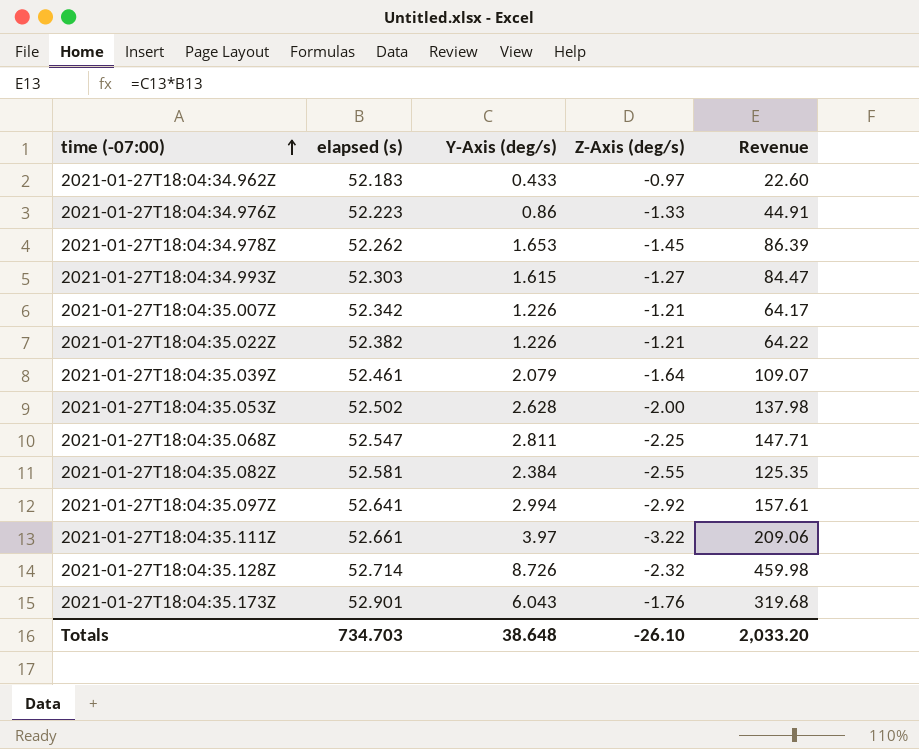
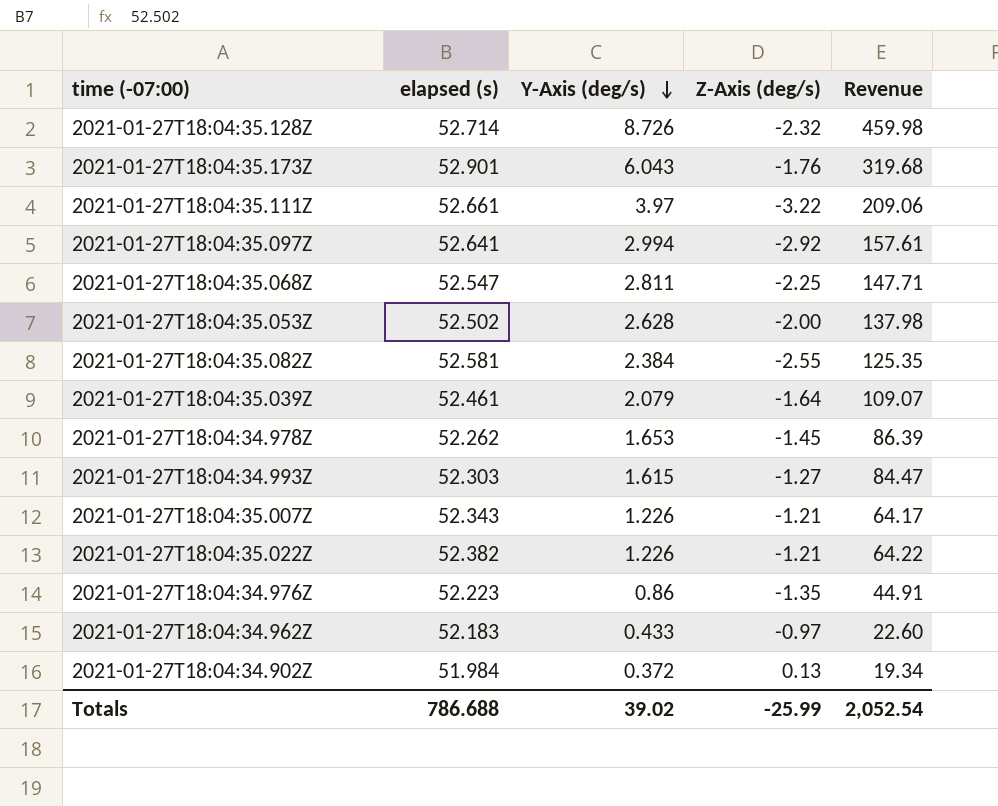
row order: time (-07:00) ascending -> Y-Axis (deg/s) descending
2021-01-27T18:04:35.007Z | elapsed (s): 52.342 -> 52.343
2021-01-27T18:04:34.976Z | Z-Axis (deg/s): -1.33 -> -1.35
row 2021-01-27T18:04:34.902Z: none -> 51.984 | 0.372 | 0.13 | 19.34
Totals | elapsed (s): 734.703 -> 786.688
Totals | Y-Axis (deg/s): 38.648 -> 39.02
Totals | Z-Axis (deg/s): -26.10 -> -25.99
Totals | Revenue: 2,033.20 -> 2,052.54

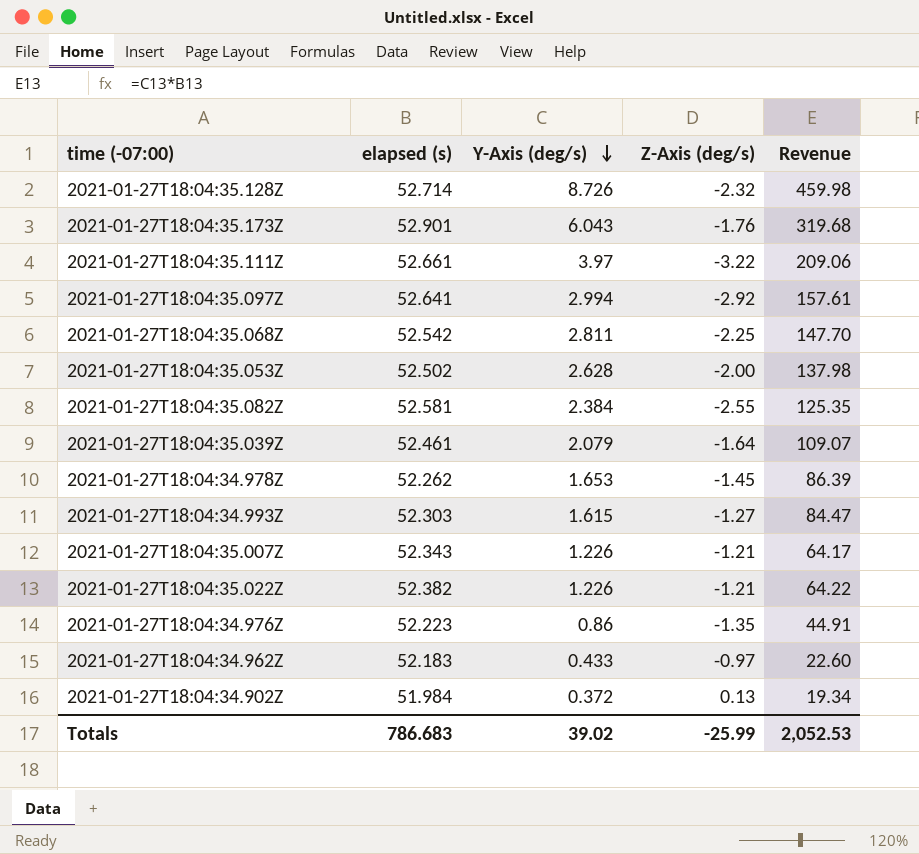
2021-01-27T18:04:35.068Z | elapsed (s): 52.547 -> 52.542
2021-01-27T18:04:35.068Z | Revenue: 147.71 -> 147.70
Totals | elapsed (s): 786.688 -> 786.683
Totals | Revenue: 2,052.54 -> 2,052.53

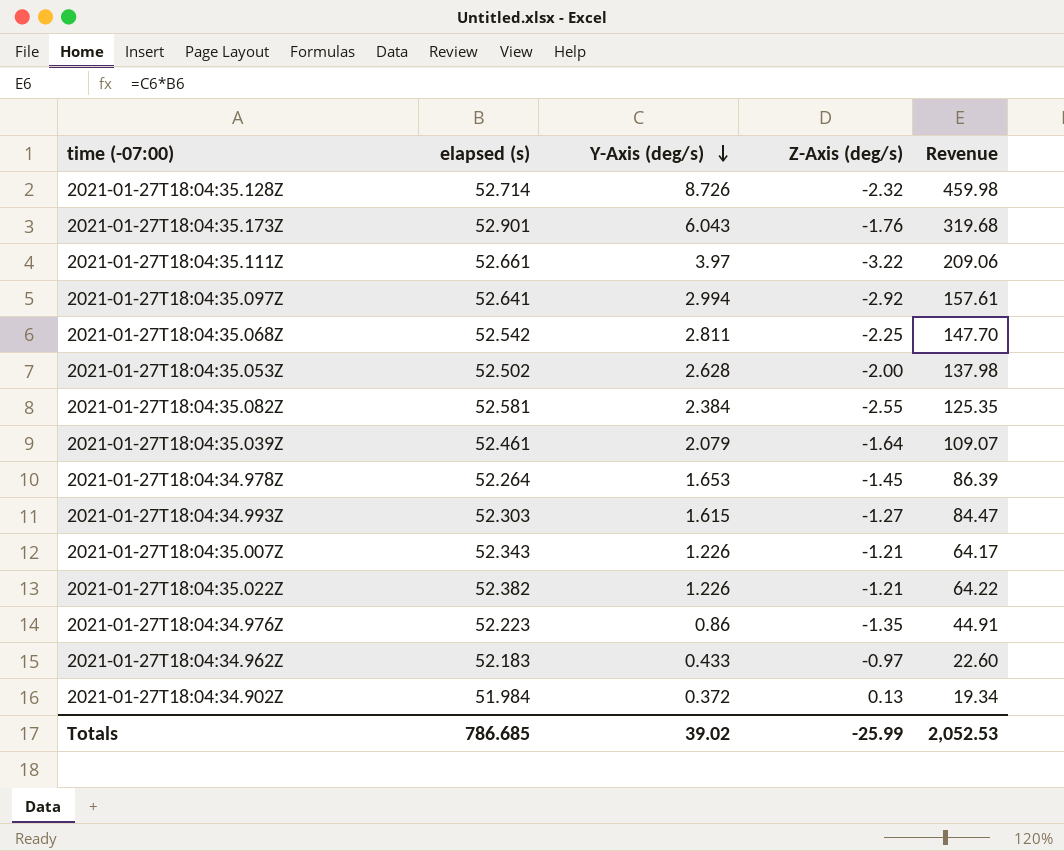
2021-01-27T18:04:34.978Z | elapsed (s): 52.262 -> 52.264
Totals | elapsed (s): 786.683 -> 786.685

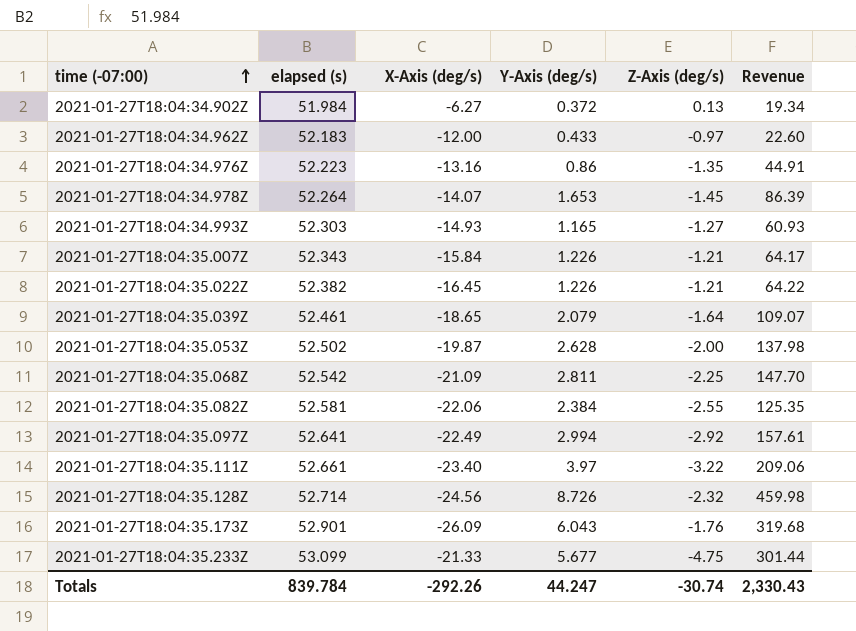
row order: Y-Axis (deg/s) descending -> time (-07:00) ascending
column X-Axis (deg/s) | position: none -> 3
2021-01-27T18:04:34.993Z | Y-Axis (deg/s): 1.615 -> 1.165
2021-01-27T18:04:34.993Z | Revenue: 84.47 -> 60.93
row 2021-01-27T18:04:35.233Z: none -> 53.099 | -21.33 | 5.677 | -4.75 | 301.44
Totals | elapsed (s): 786.685 -> 839.784
Totals | Y-Axis (deg/s): 39.02 -> 44.247
Totals | Z-Axis (deg/s): -25.99 -> -30.74
Totals | Revenue: 2,052.53 -> 2,330.43

